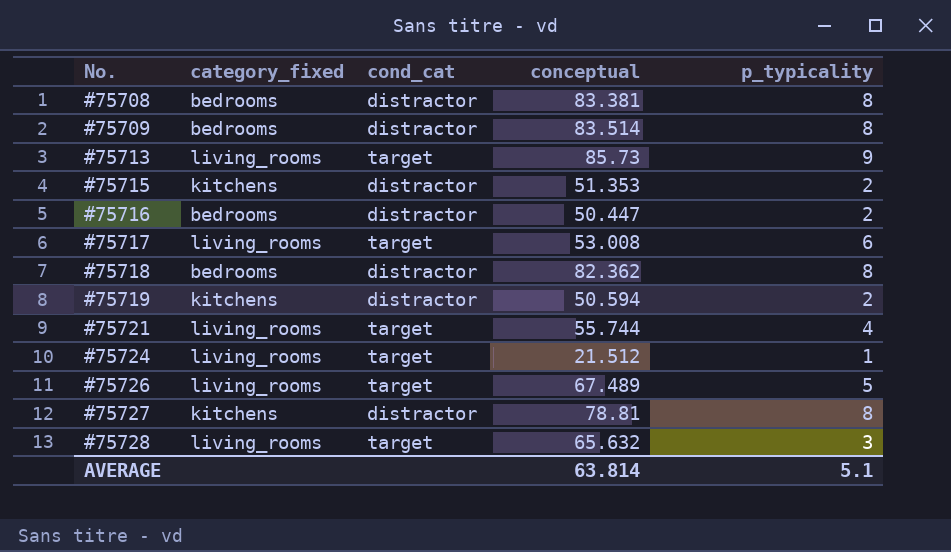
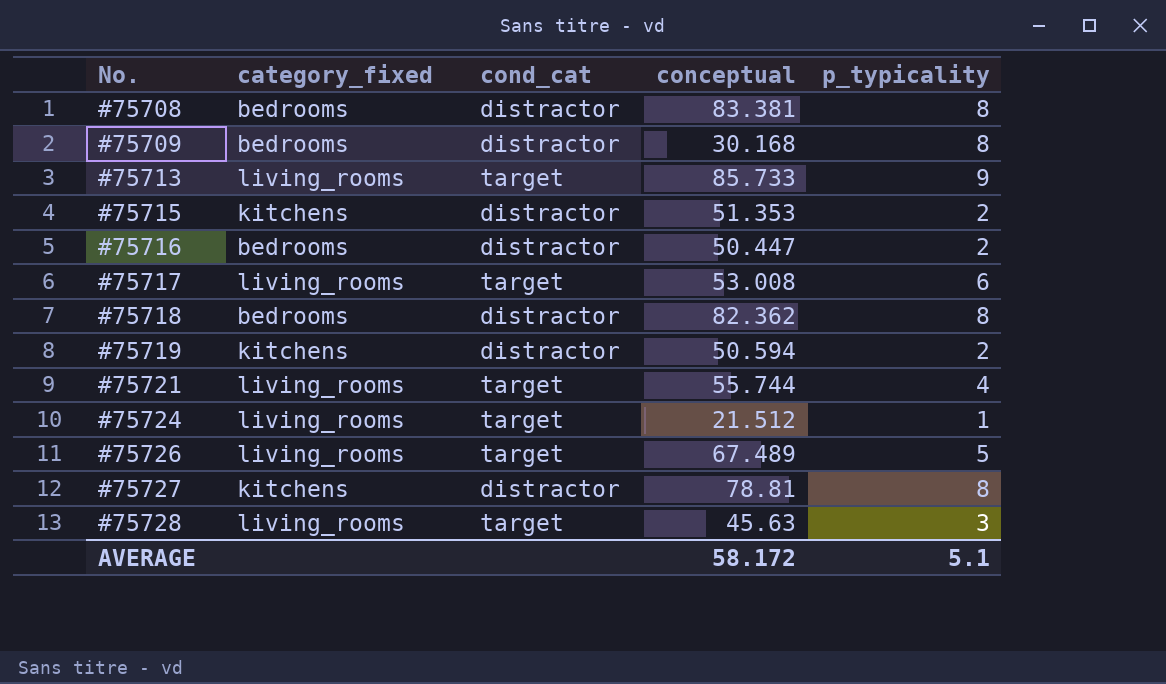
#75709 | conceptual: 83.514 -> 30.168
#75713 | conceptual: 85.73 -> 85.733
#75728 | conceptual: 65.632 -> 45.63
AVERAGE | conceptual: 63.814 -> 58.172

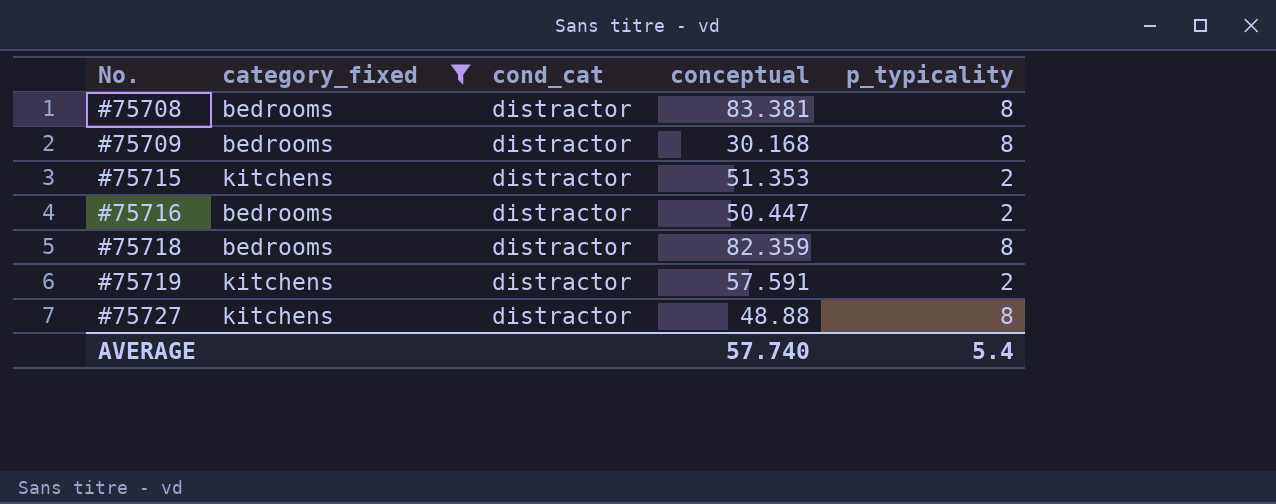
filter: none -> category_fixed != living_rooms
#75718 | conceptual: 82.362 -> 82.359
#75719 | conceptual: 50.594 -> 57.591
#75727 | conceptual: 78.81 -> 48.88
AVERAGE | conceptual: 58.172 -> 57.740
AVERAGE | p_typicality: 5.1 -> 5.4

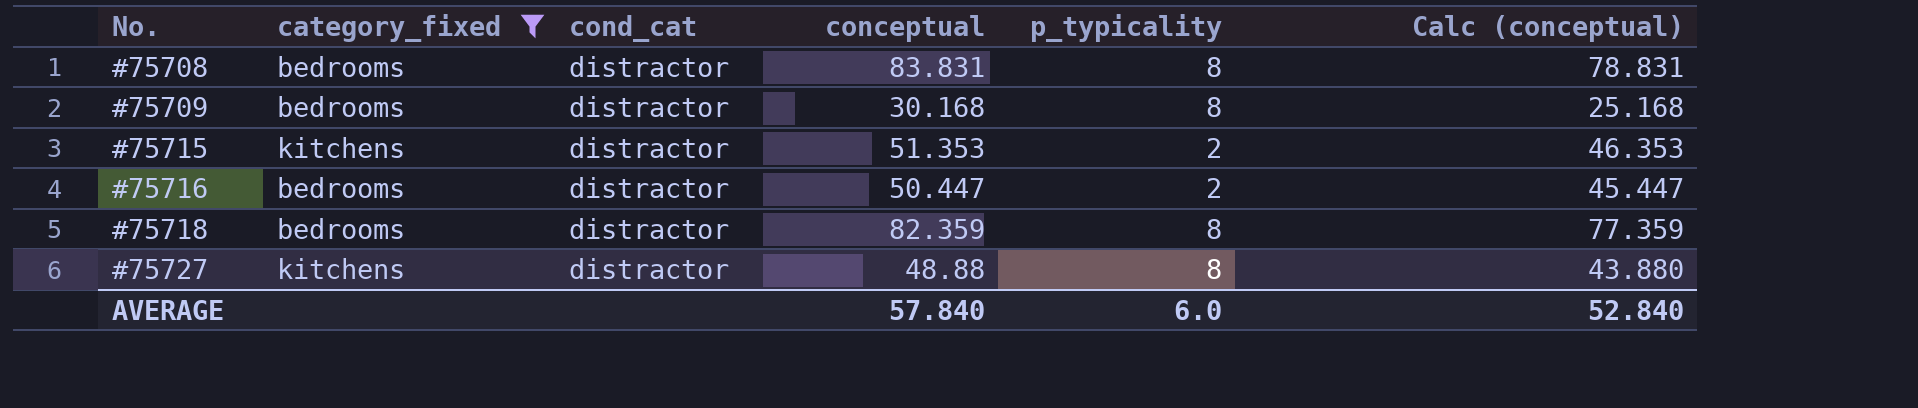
column Calc (conceptual) | formula: none -> [conceptual] - 5
row #75719: kitchens | distractor | 57.591 | 2 -> none
#75708 | conceptual: 83.381 -> 83.831
AVERAGE | conceptual: 57.740 -> 57.840
AVERAGE | p_typicality: 5.4 -> 6.0

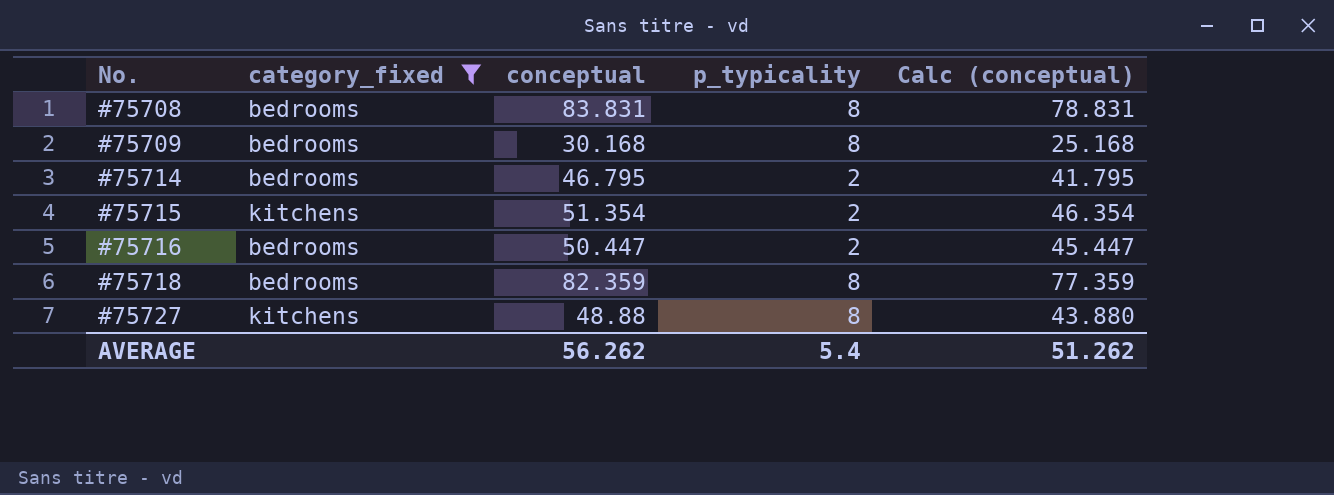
column cond_cat | position: 3 -> none
row #75714: none -> bedrooms | 46.795 | 2 | 41.795
#75715 | conceptual: 51.353 -> 51.354
#75715 | Calc (conceptual): 46.353 -> 46.354
AVERAGE | conceptual: 57.840 -> 56.262
AVERAGE | p_typicality: 6.0 -> 5.4
AVERAGE | Calc (conceptual): 52.840 -> 51.262

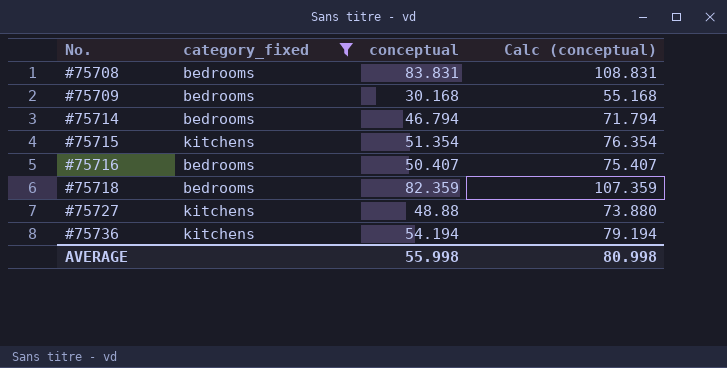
column p_typicality | position: 4 -> none
column Calc (conceptual) | formula: [conceptual] - 5 -> [conceptual] + 25
#75714 | conceptual: 46.795 -> 46.794
#75716 | conceptual: 50.447 -> 50.407
row #75736: none -> kitchens | 54.194 | 79.194
AVERAGE | conceptual: 56.262 -> 55.998
AVERAGE | Calc (conceptual): 51.262 -> 80.998

